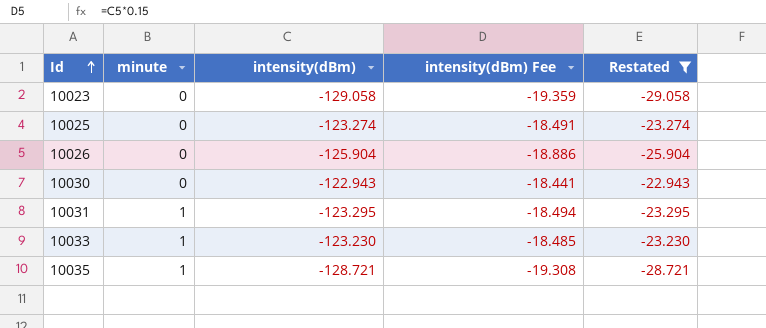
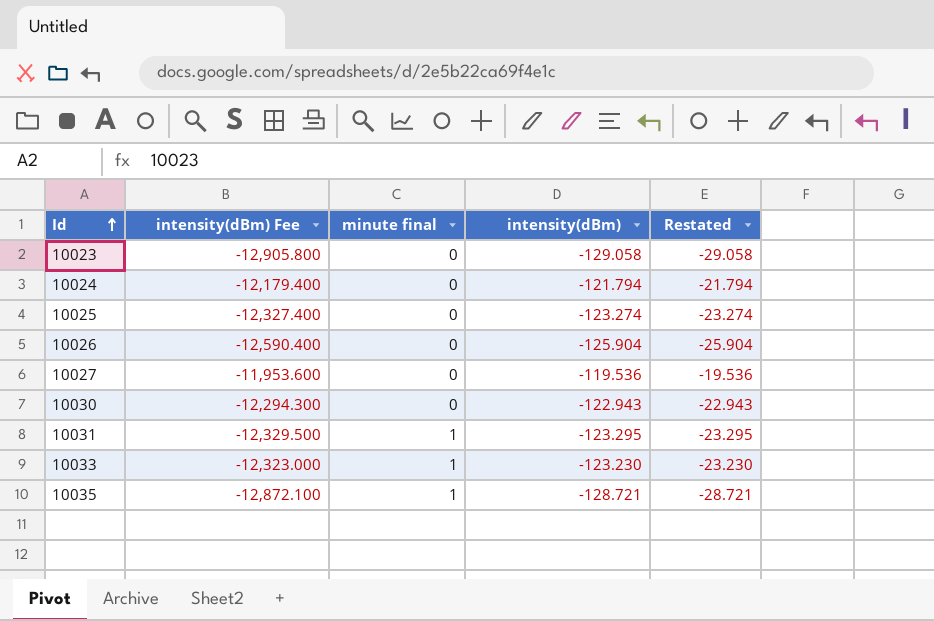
filter: Restated <= -22.943 -> none
column intensity(dBm) Fee | formula: [intensity(dBm)] * 0.15 -> [intensity(dBm)] * 100
column intensity(dBm) Fee | position: 4 -> 2
column name: minute -> minute final

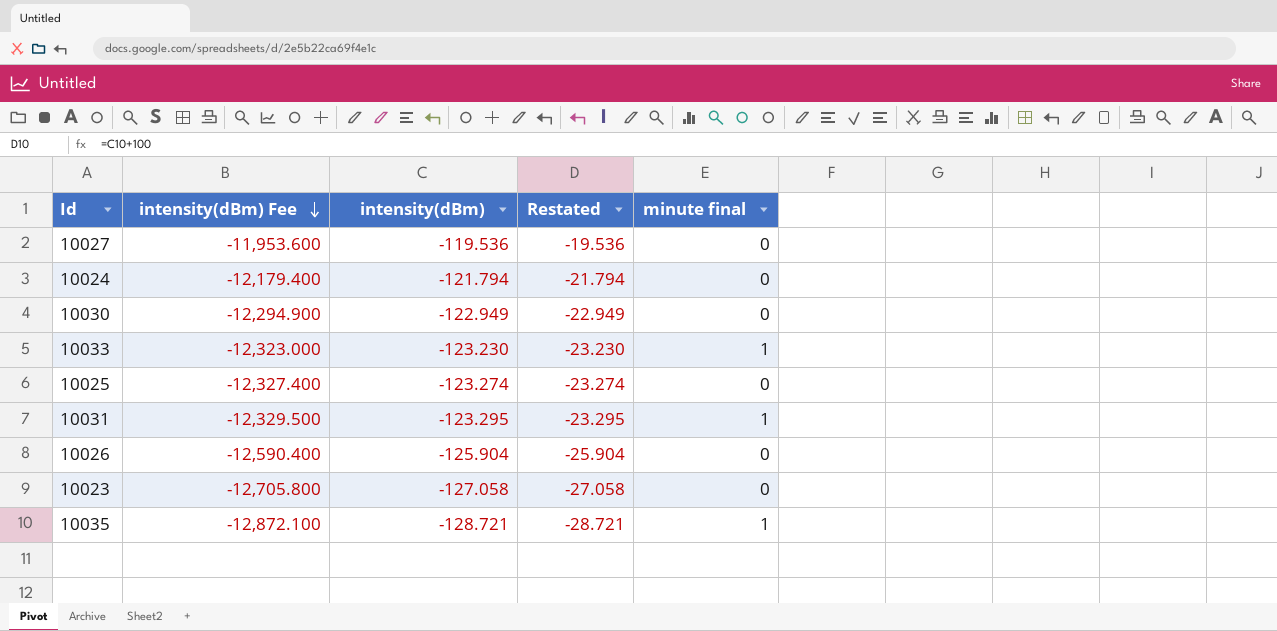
row order: Id ascending -> intensity(dBm) Fee descending
column minute final | position: 3 -> 5
10030 | intensity(dBm) Fee: -12,294.300 -> -12,294.900
10030 | intensity(dBm): -122.943 -> -122.949
10030 | Restated: -22.943 -> -22.949
10023 | intensity(dBm) Fee: -12,905.800 -> -12,705.800
10023 | intensity(dBm): -129.058 -> -127.058
10023 | Restated: -29.058 -> -27.058

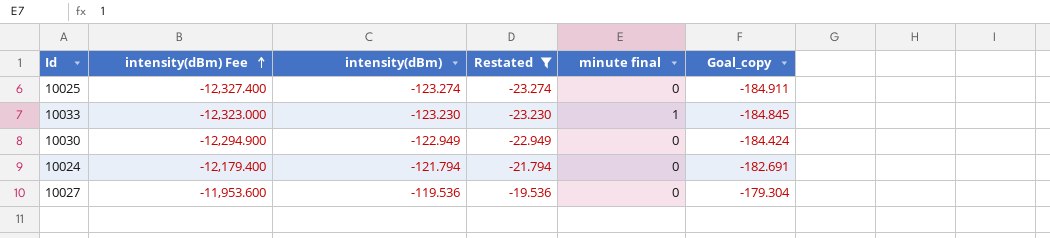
filter: none -> Restated >= -23.274
row order: intensity(dBm) Fee descending -> intensity(dBm) Fee ascending
column Goal_copy | formula: none -> [intensity(dBm)] * 1.5

